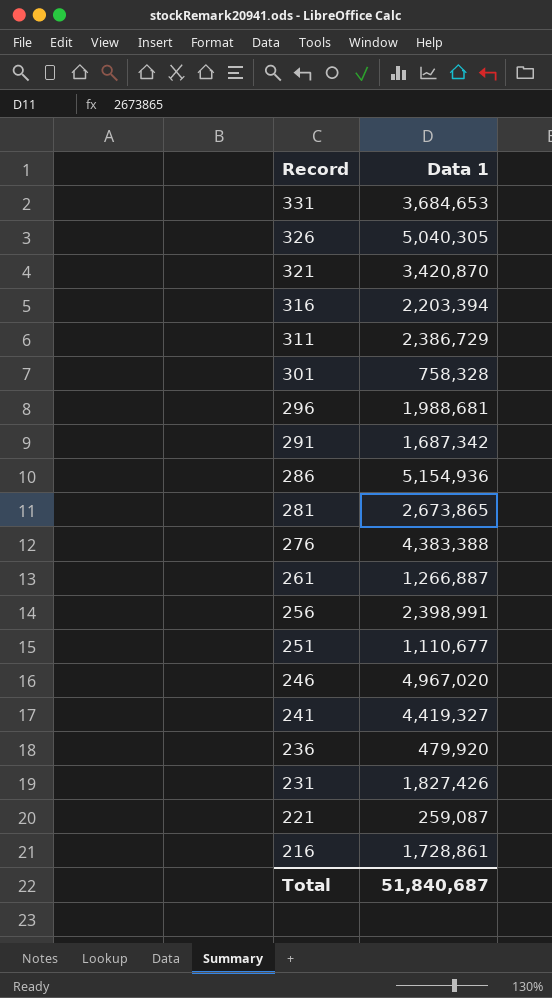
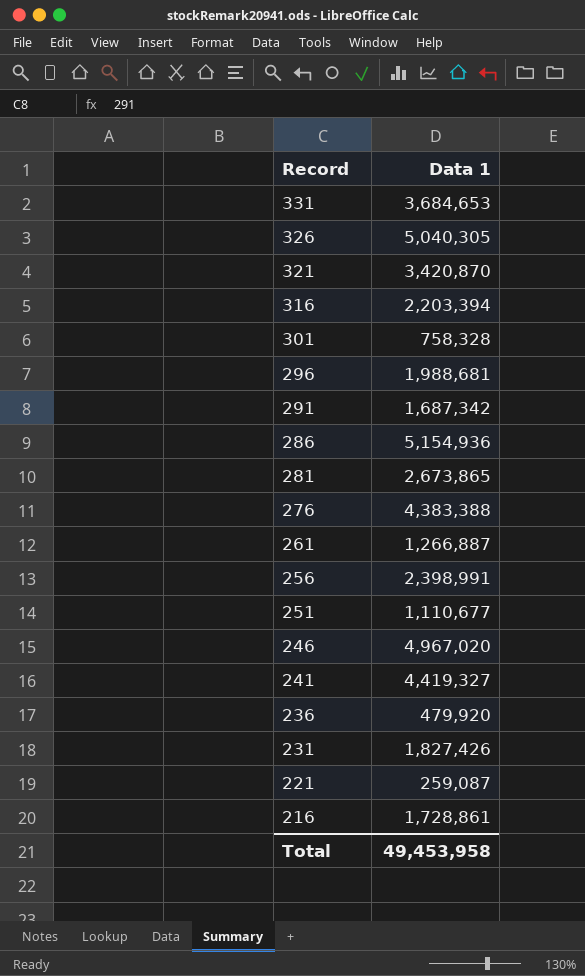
row 311: 2,386,729 -> none
Total | Data 1: 51,840,687 -> 49,453,958

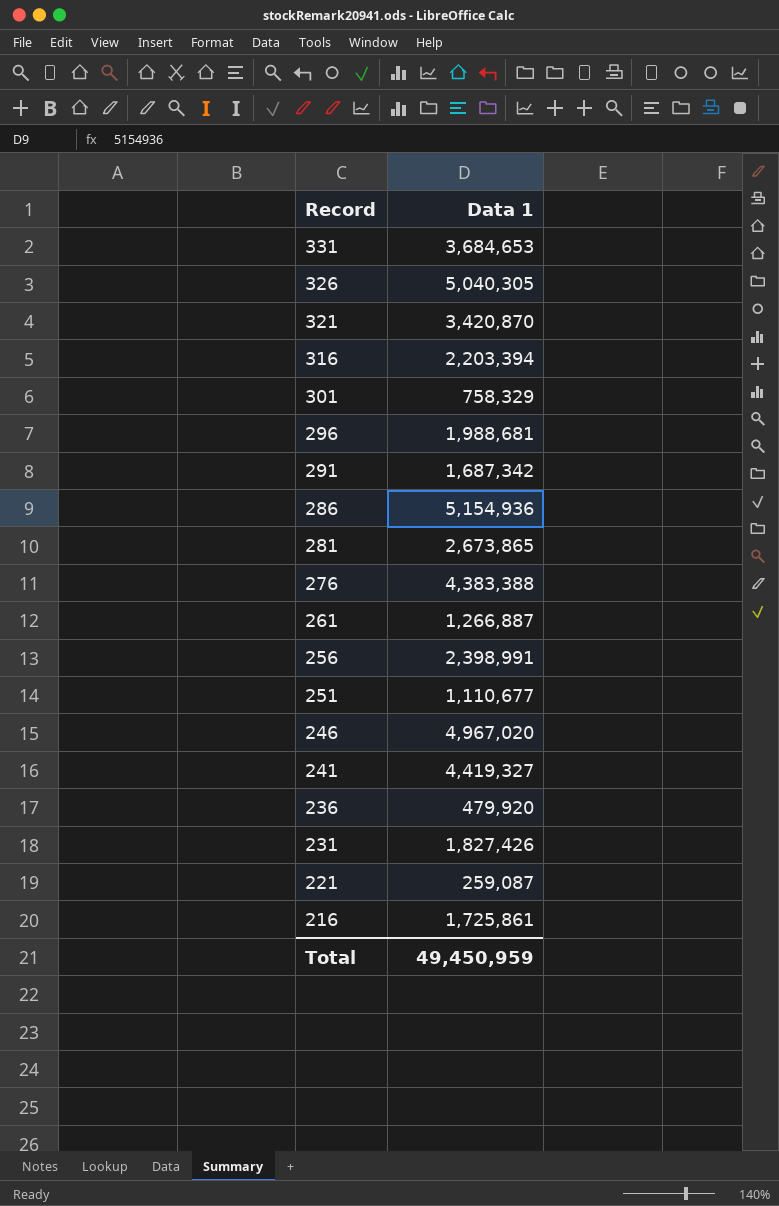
301 | Data 1: 758,328 -> 758,329
216 | Data 1: 1,728,861 -> 1,725,861
Total | Data 1: 49,453,958 -> 49,450,959

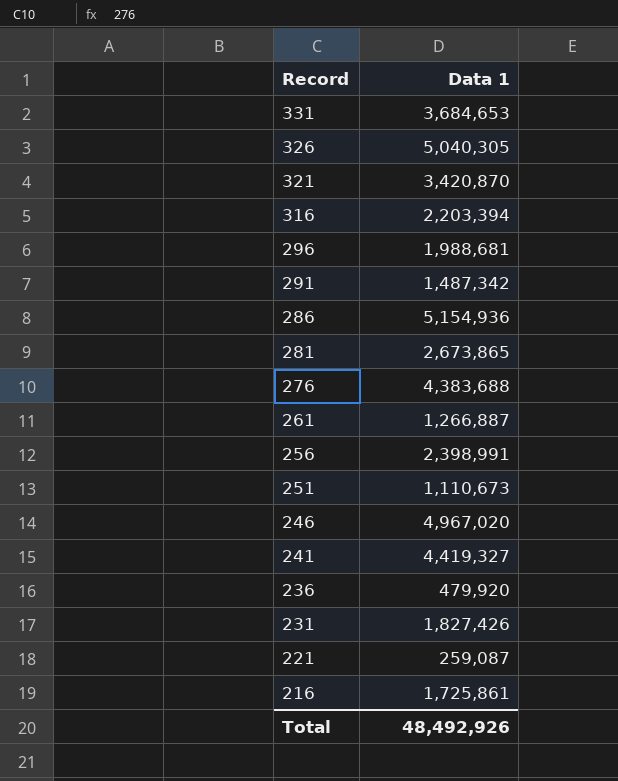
row 301: 758,329 -> none
291 | Data 1: 1,687,342 -> 1,487,342
276 | Data 1: 4,383,388 -> 4,383,688
251 | Data 1: 1,110,677 -> 1,110,673
Total | Data 1: 49,450,959 -> 48,492,926

